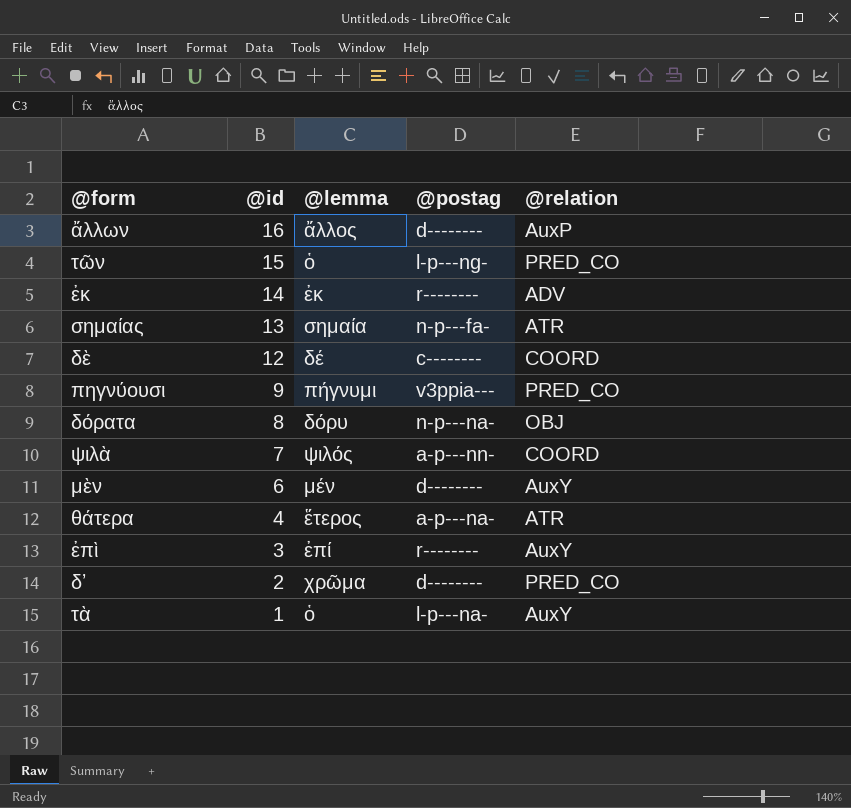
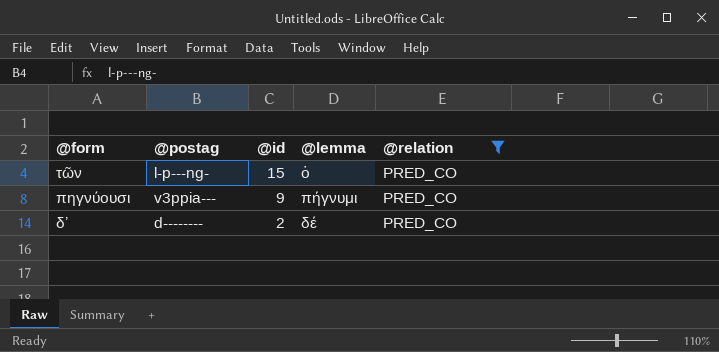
filter: none -> @relation = PRED_CO
column @postag | position: 4 -> 2
δʼ | @lemma: χρῶμα -> δέ

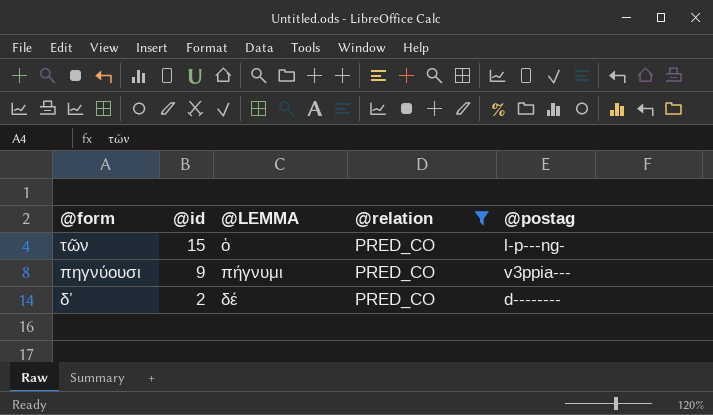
column name: @lemma -> @LEMMA
column @postag | position: 2 -> 5

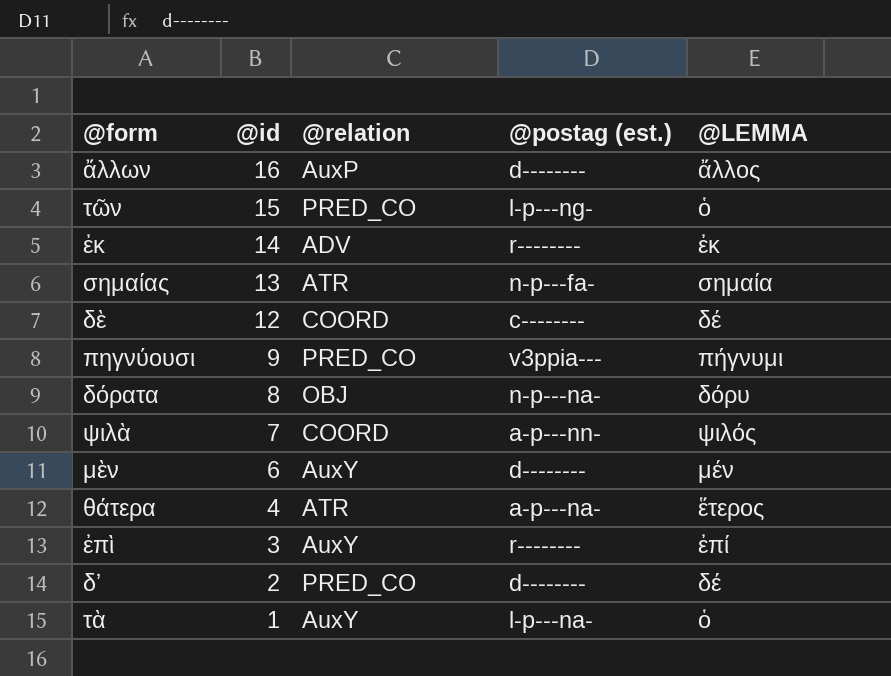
filter: @relation = PRED_CO -> none
column name: @postag -> @postag (est.)
column @LEMMA | position: 3 -> 5

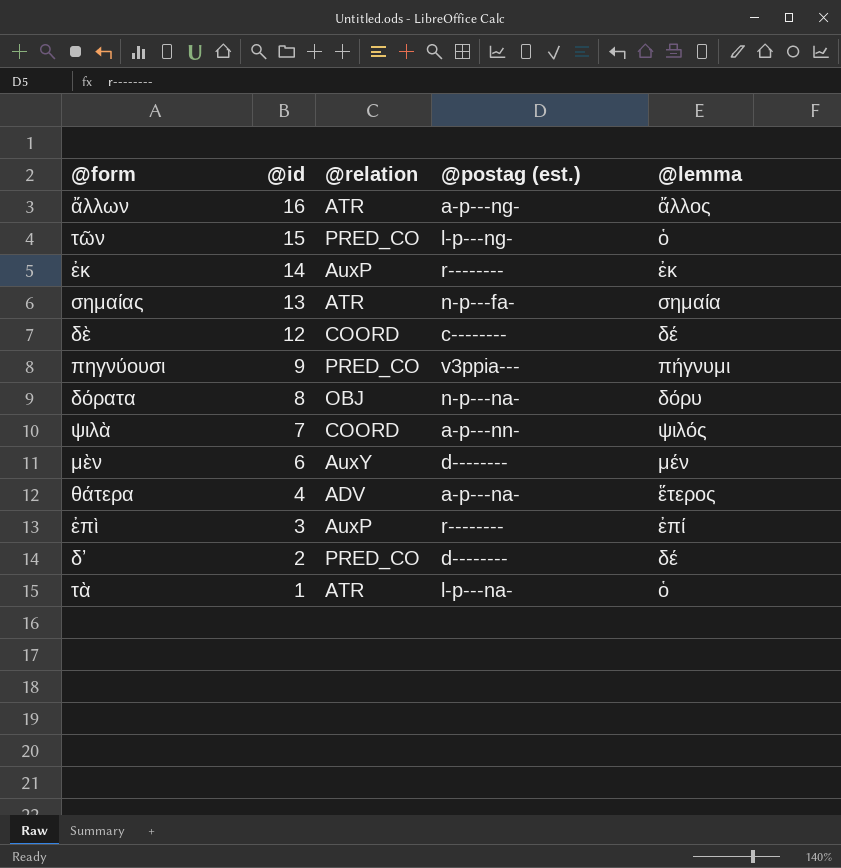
column name: @LEMMA -> @lemma
ἄλλων | @relation: AuxP -> ATR
ἄλλων | @postag (est.): d-------- -> a-p---ng-
ἐκ | @relation: ADV -> AuxP
θάτερα | @relation: ATR -> ADV
ἐπὶ | @relation: AuxY -> AuxP
τὰ | @relation: AuxY -> ATR

